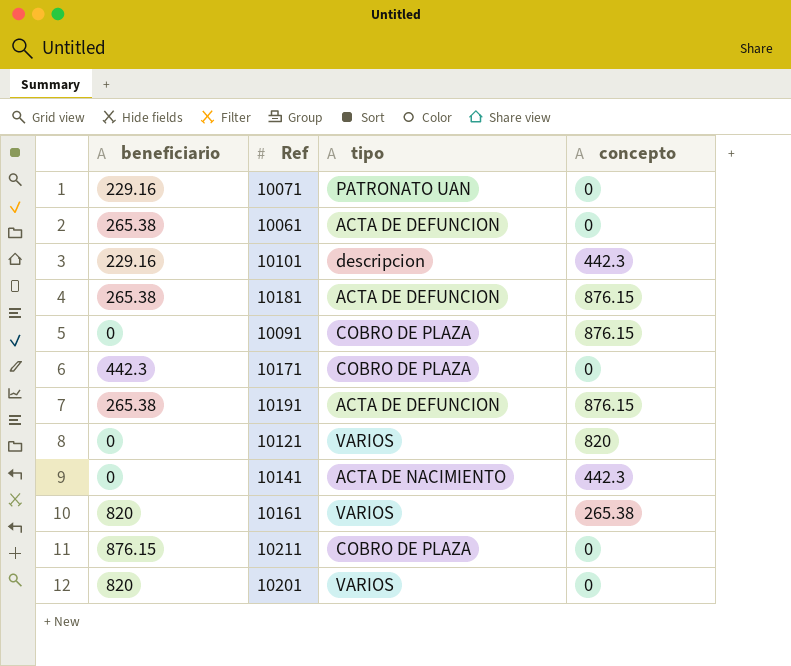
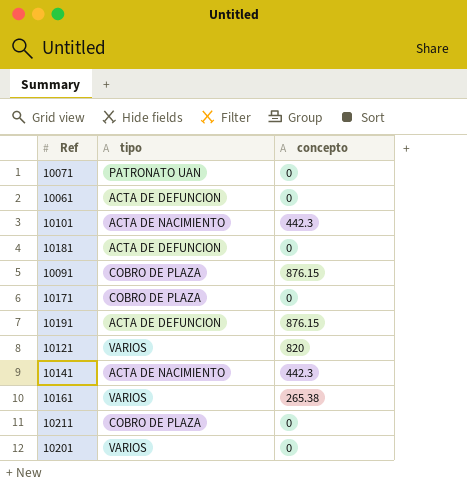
column beneficiario | position: 1 -> none
10101 | tipo: descripcion -> ACTA DE NACIMIENTO
10181 | concepto: 876.15 -> 0

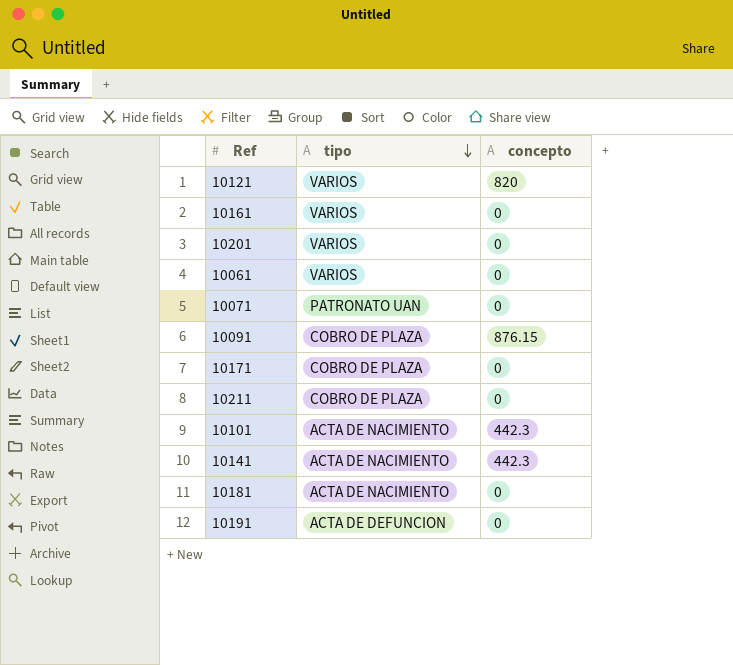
row order: none -> tipo descending
10161 | concepto: 265.38 -> 0
10061 | tipo: ACTA DE DEFUNCION -> VARIOS
10181 | tipo: ACTA DE DEFUNCION -> ACTA DE NACIMIENTO
10191 | concepto: 876.15 -> 0

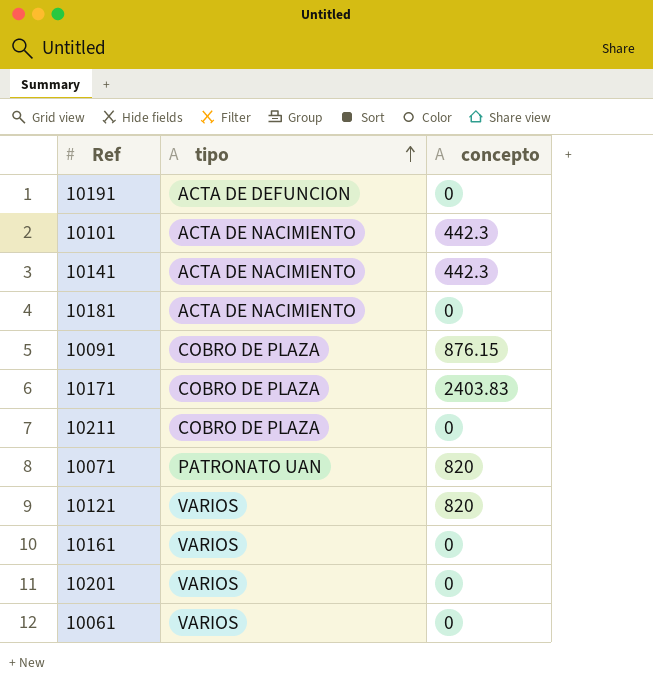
row order: tipo descending -> tipo ascending
10171 | concepto: 0 -> 2403.83
10071 | concepto: 0 -> 820

